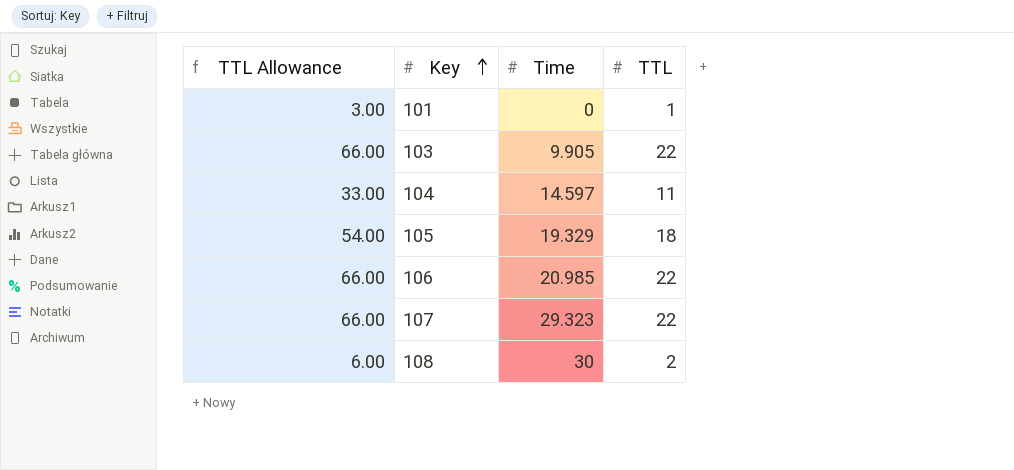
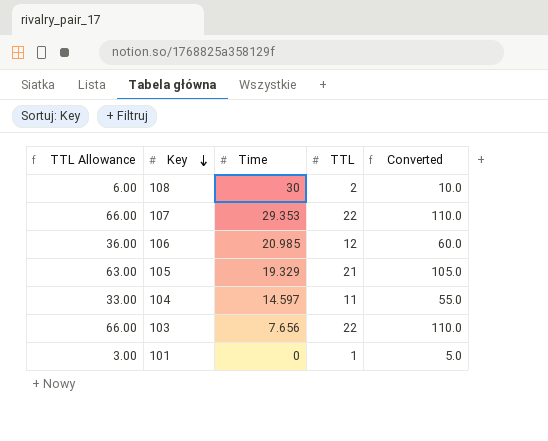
row order: Key ascending -> Key descending
column Converted | formula: none -> [TTL] * 5
107 | Time: 29.323 -> 29.353
106 | TTL Allowance: 66.00 -> 36.00
106 | TTL: 22 -> 12
105 | TTL Allowance: 54.00 -> 63.00
105 | TTL: 18 -> 21
103 | Time: 9.905 -> 7.656

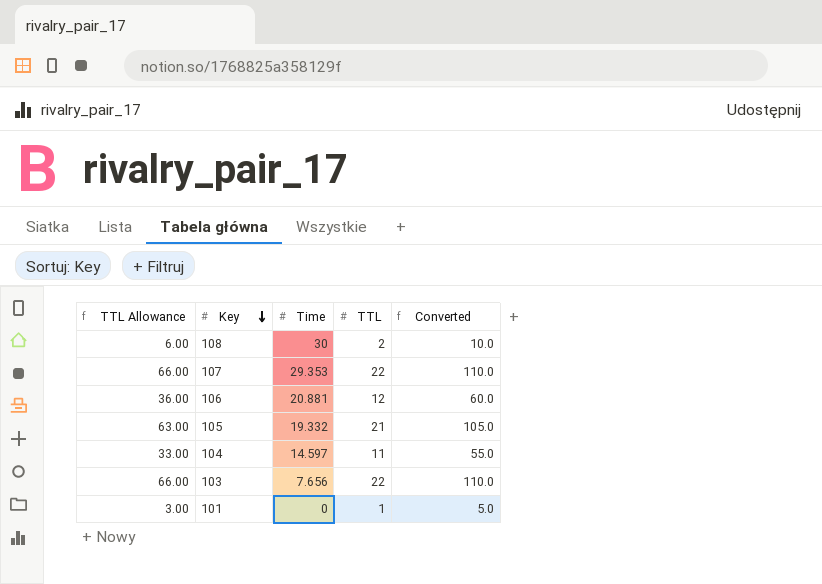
106 | Time: 20.985 -> 20.881
105 | Time: 19.329 -> 19.332

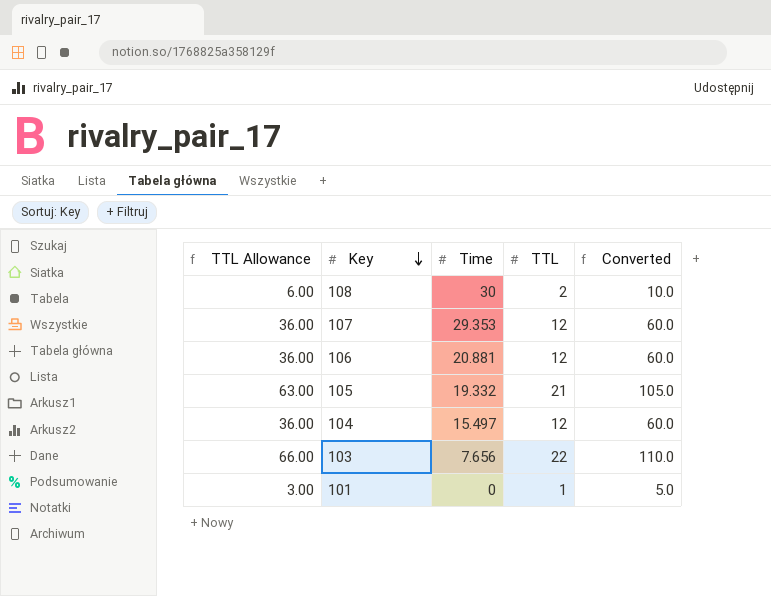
107 | TTL Allowance: 66.00 -> 36.00
107 | TTL: 22 -> 12
107 | Converted: 110.0 -> 60.0
104 | TTL Allowance: 33.00 -> 36.00
104 | Time: 14.597 -> 15.497
104 | TTL: 11 -> 12
104 | Converted: 55.0 -> 60.0

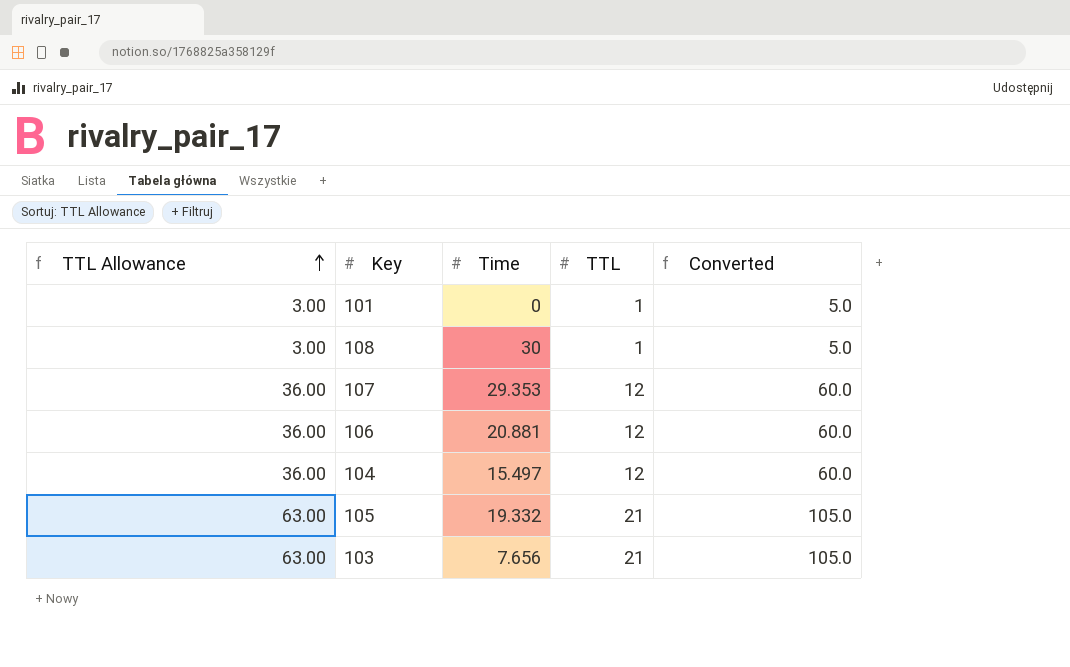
row order: Key descending -> TTL Allowance ascending
108 | TTL Allowance: 6.00 -> 3.00
108 | TTL: 2 -> 1
108 | Converted: 10.0 -> 5.0
103 | TTL Allowance: 66.00 -> 63.00
103 | TTL: 22 -> 21
103 | Converted: 110.0 -> 105.0

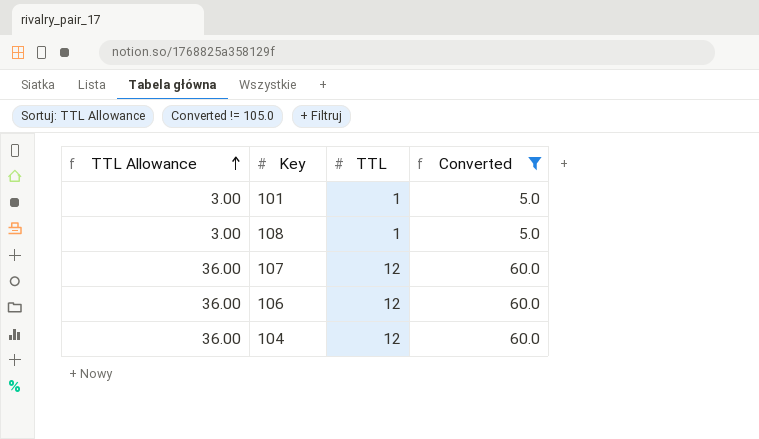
filter: none -> Converted != 105.0
column Time | position: 3 -> none

